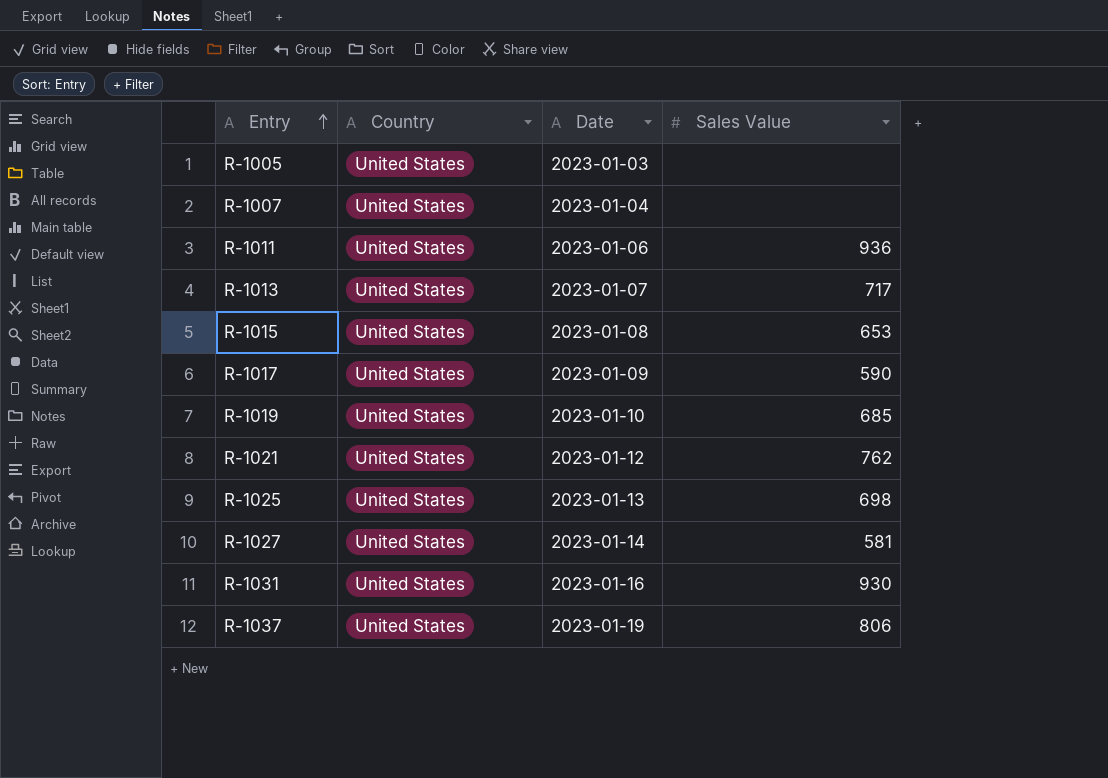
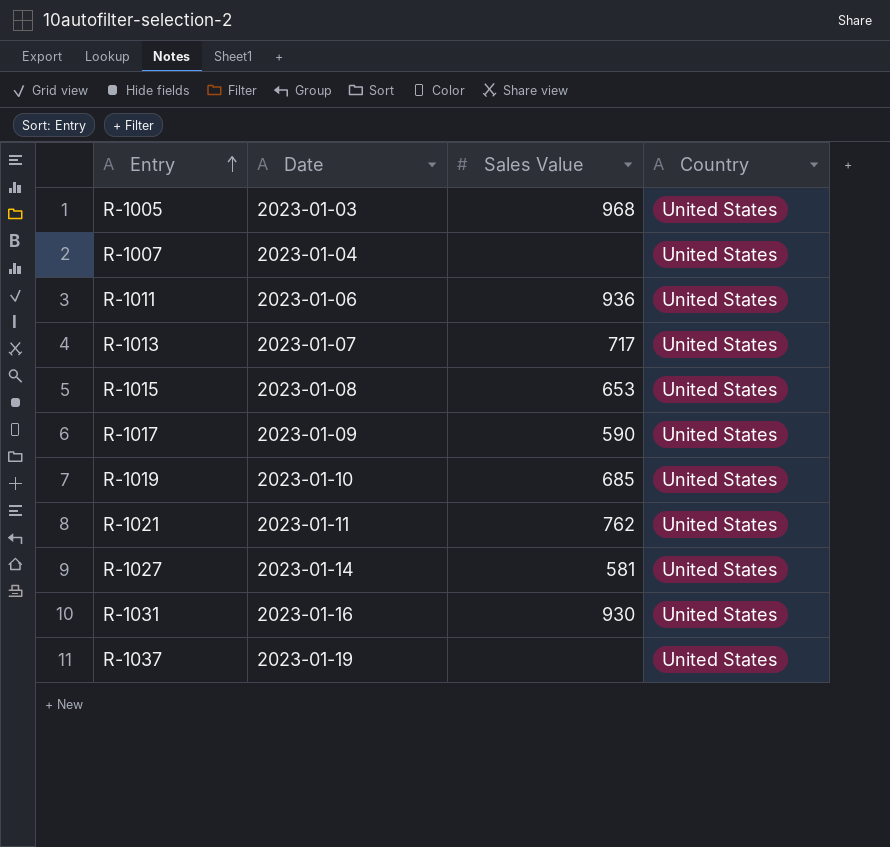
column Country | position: 2 -> 4
row R-1025: United States | 2023-01-13 | 698 -> none
R-1005 | Sales Value: none -> 968
R-1021 | Date: 2023-01-12 -> 2023-01-11
R-1037 | Sales Value: 806 -> none

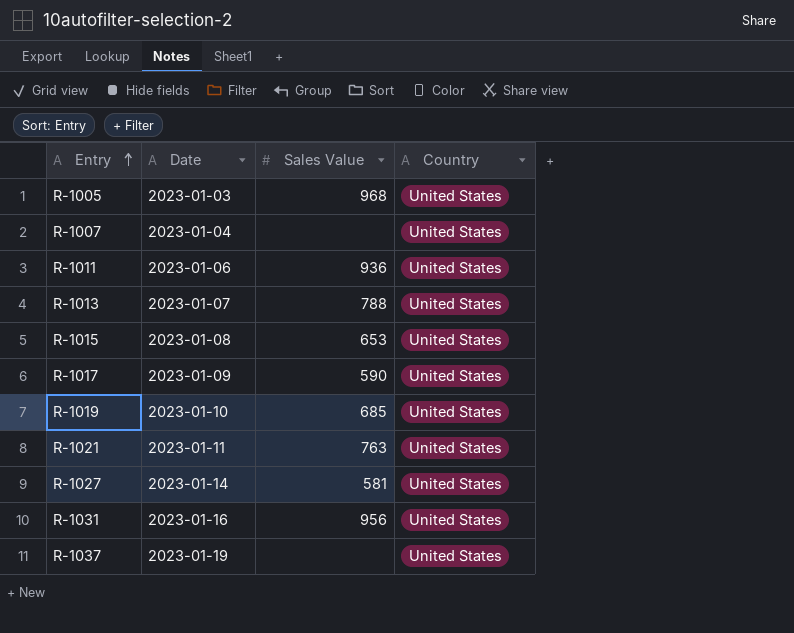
R-1013 | Sales Value: 717 -> 788
R-1021 | Sales Value: 762 -> 763
R-1031 | Sales Value: 930 -> 956

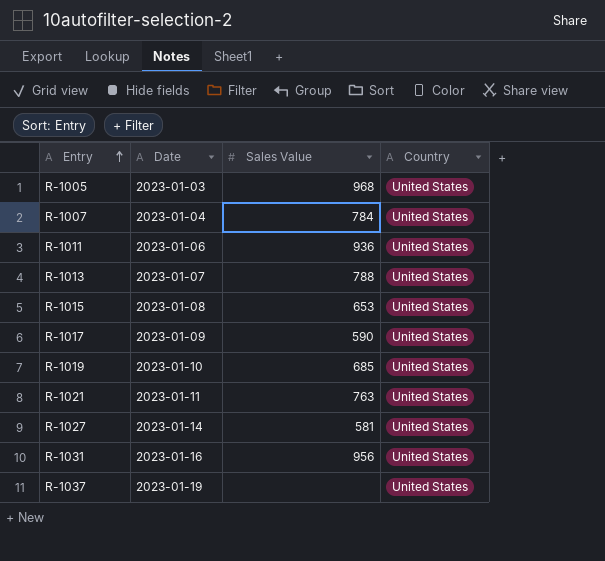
R-1007 | Sales Value: none -> 784

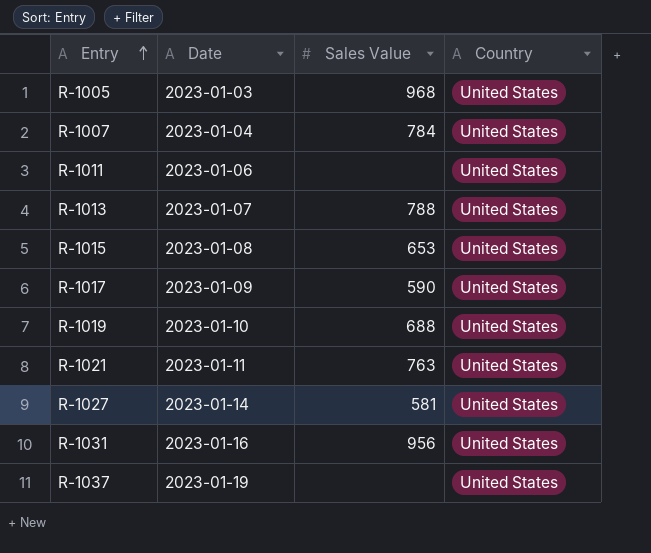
R-1011 | Sales Value: 936 -> none
R-1019 | Sales Value: 685 -> 688

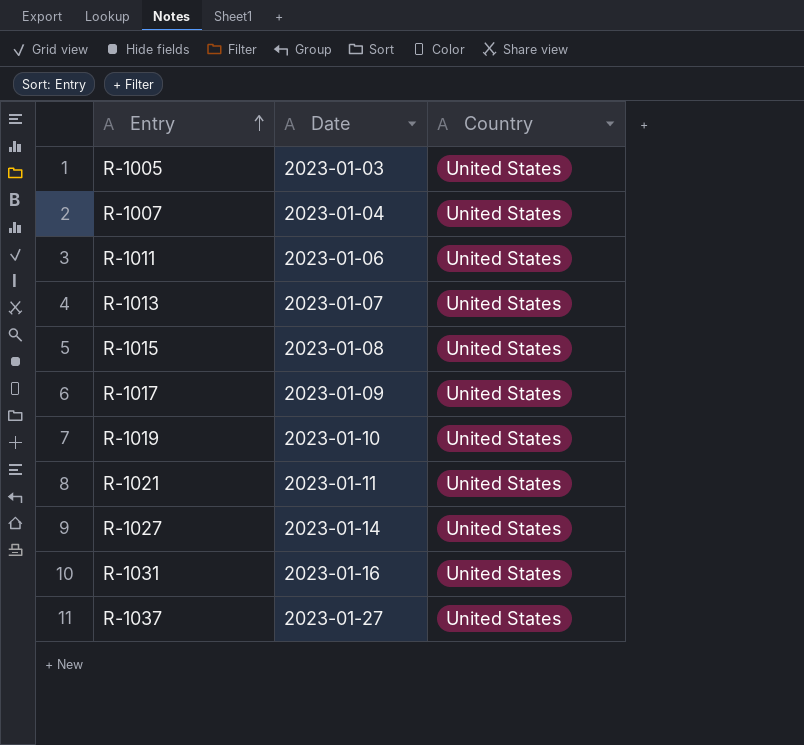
column Sales Value | position: 3 -> none
R-1037 | Date: 2023-01-19 -> 2023-01-27

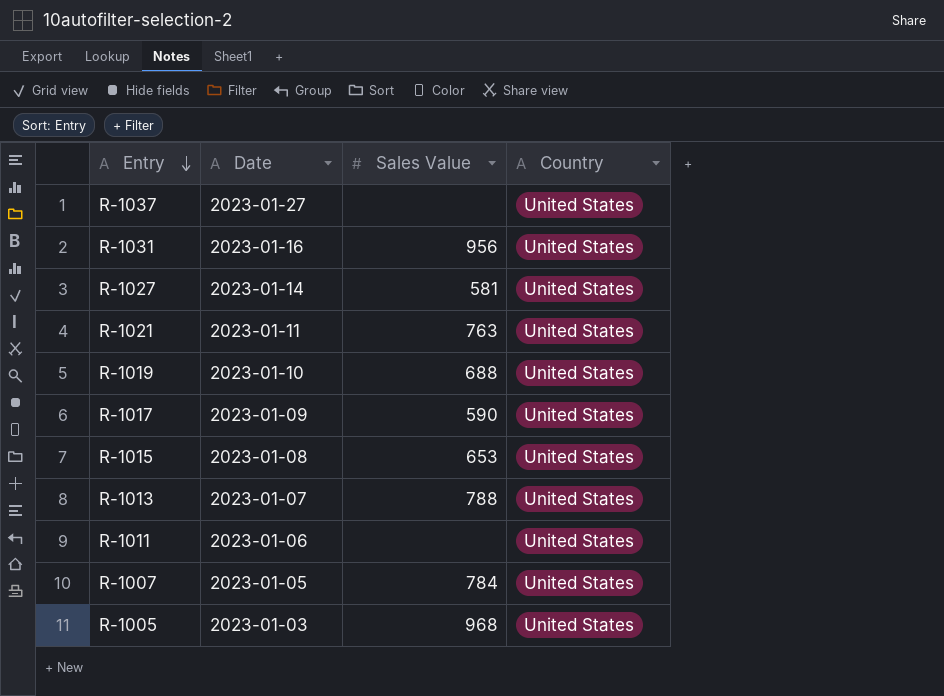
row order: Entry ascending -> Entry descending
column Sales Value | position: none -> 3
R-1007 | Date: 2023-01-04 -> 2023-01-05

